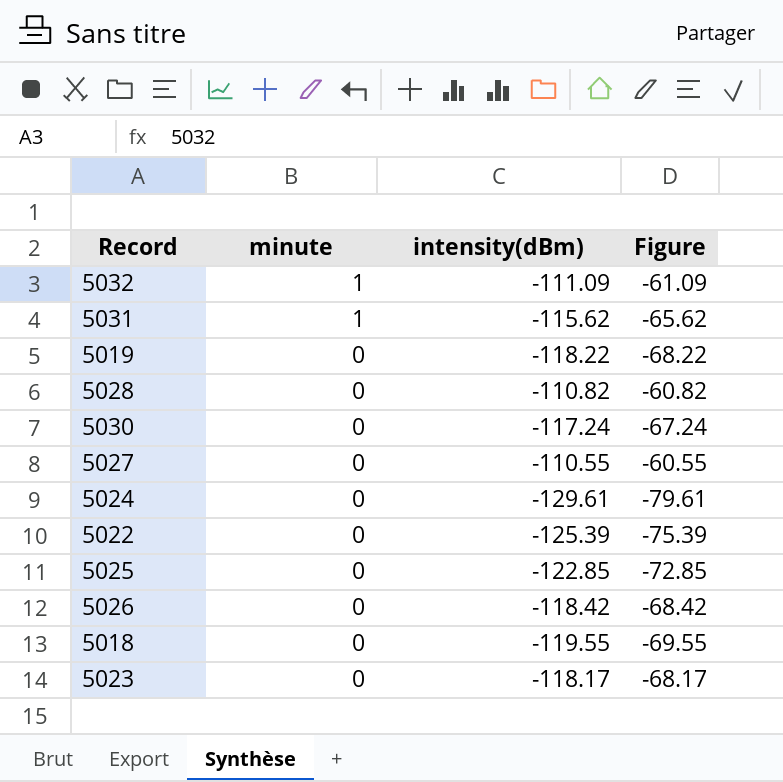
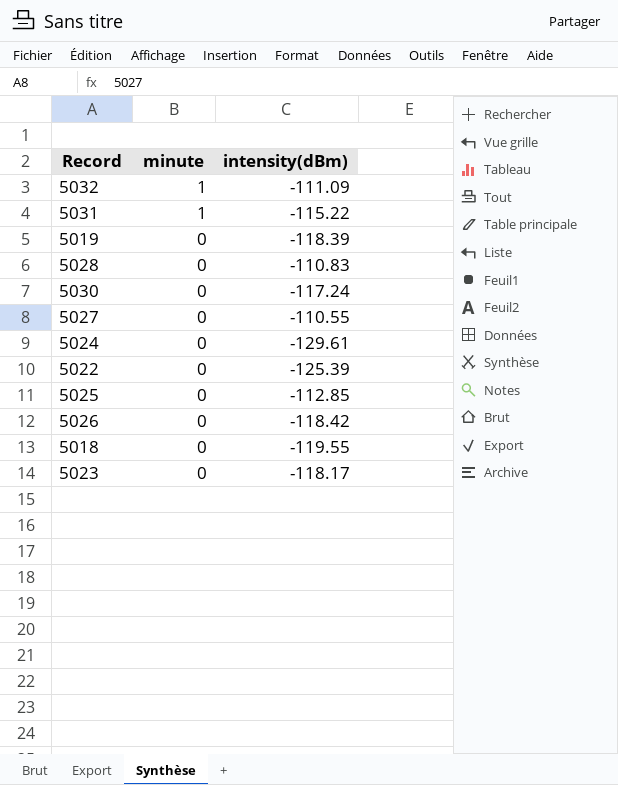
column Figure | formula: [intensity(dBm)] + 50 -> none
5031 | intensity(dBm): -115.62 -> -115.22
5019 | intensity(dBm): -118.22 -> -118.39
5028 | intensity(dBm): -110.82 -> -110.83
5025 | intensity(dBm): -122.85 -> -112.85

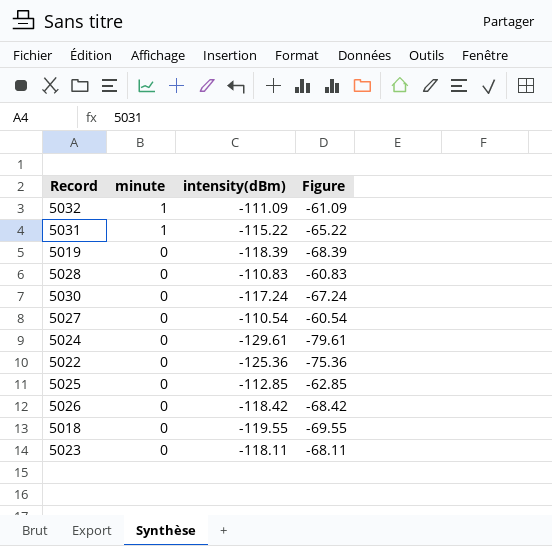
column Figure | formula: none -> [intensity(dBm)] + 50
5027 | intensity(dBm): -110.55 -> -110.54
5022 | intensity(dBm): -125.39 -> -125.36
5023 | intensity(dBm): -118.17 -> -118.11

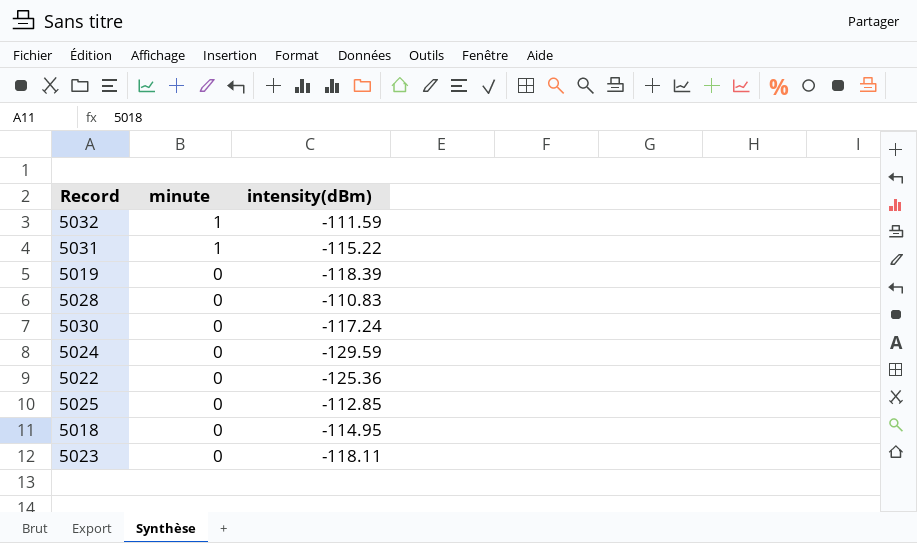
column Figure | formula: [intensity(dBm)] + 50 -> none
row 5027: 0 | -110.54 | -60.54 -> none
row 5026: 0 | -118.42 | -68.42 -> none
5032 | intensity(dBm): -111.09 -> -111.59
5024 | intensity(dBm): -129.61 -> -129.59
5018 | intensity(dBm): -119.55 -> -114.95

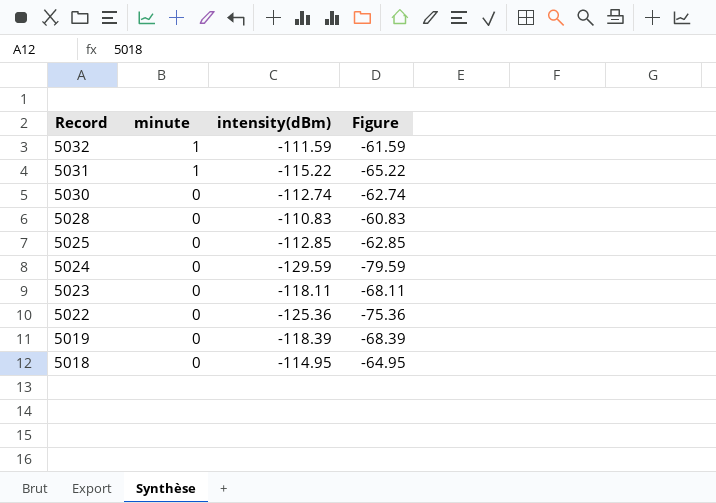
row order: minute descending -> Record descending
column Figure | formula: none -> [intensity(dBm)] + 50
5030 | intensity(dBm): -117.24 -> -112.74

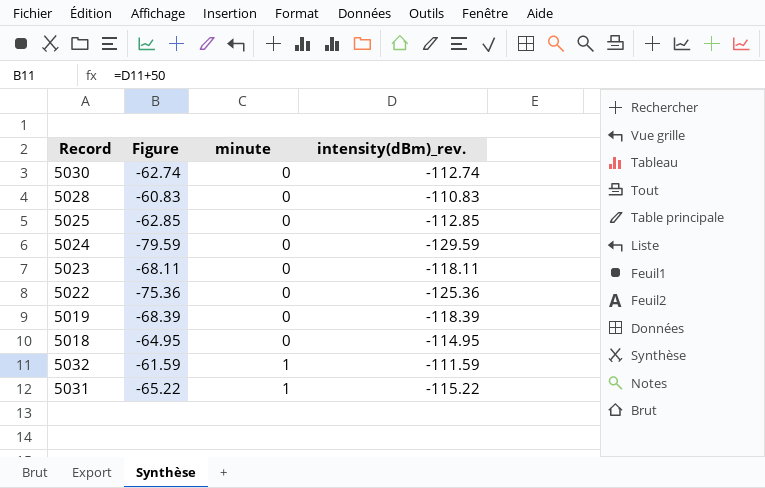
row order: Record descending -> minute ascending
column Figure | position: 4 -> 2
column name: intensity(dBm) -> intensity(dBm)_rev.

